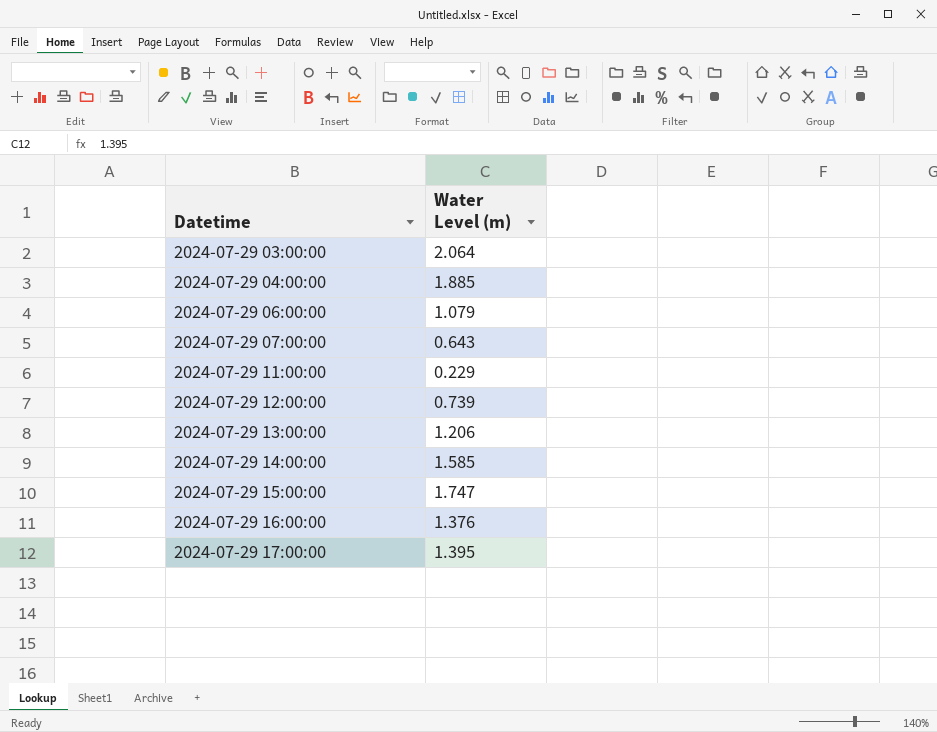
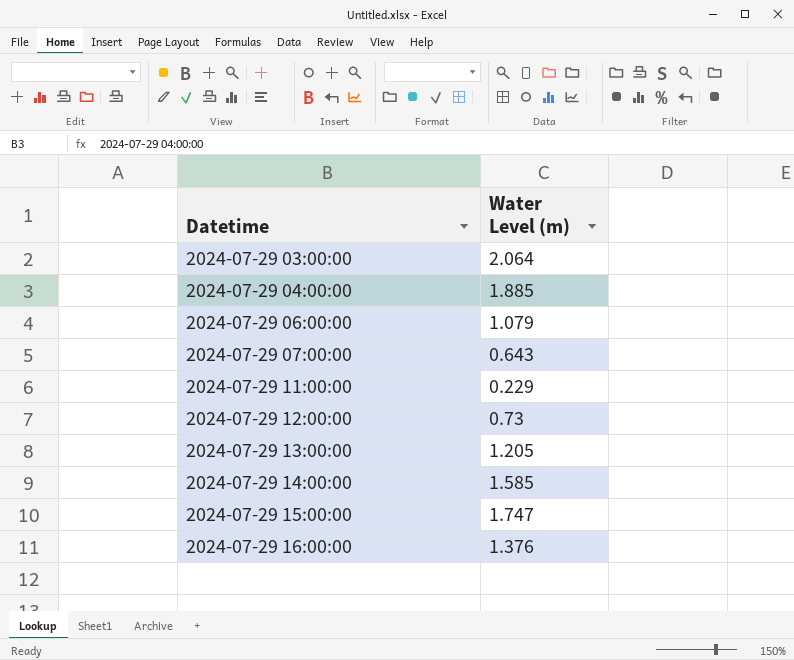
row 2024-07-29 17:00:00: 1.395 -> none
2024-07-29 12:00:00 | Water Level (m): 0.739 -> 0.73
2024-07-29 13:00:00 | Water Level (m): 1.206 -> 1.205

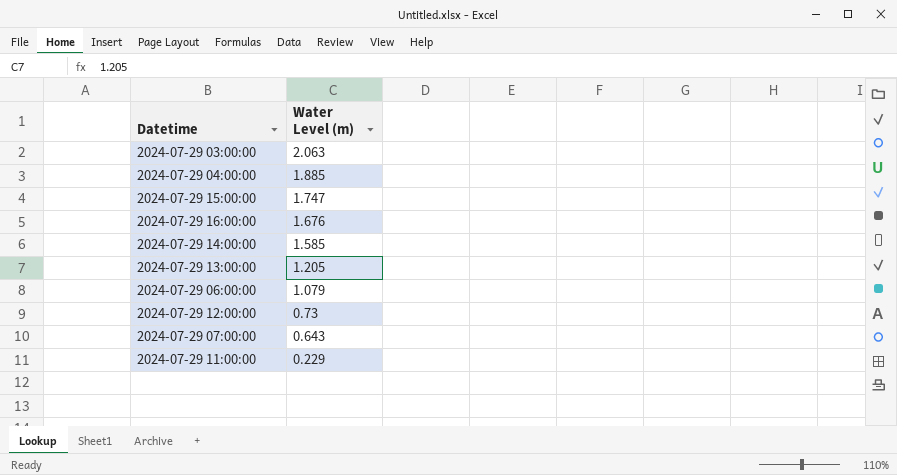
row order: Datetime ascending -> Water Level (m) descending
2024-07-29 03:00:00 | Water Level (m): 2.064 -> 2.063
2024-07-29 16:00:00 | Water Level (m): 1.376 -> 1.676

